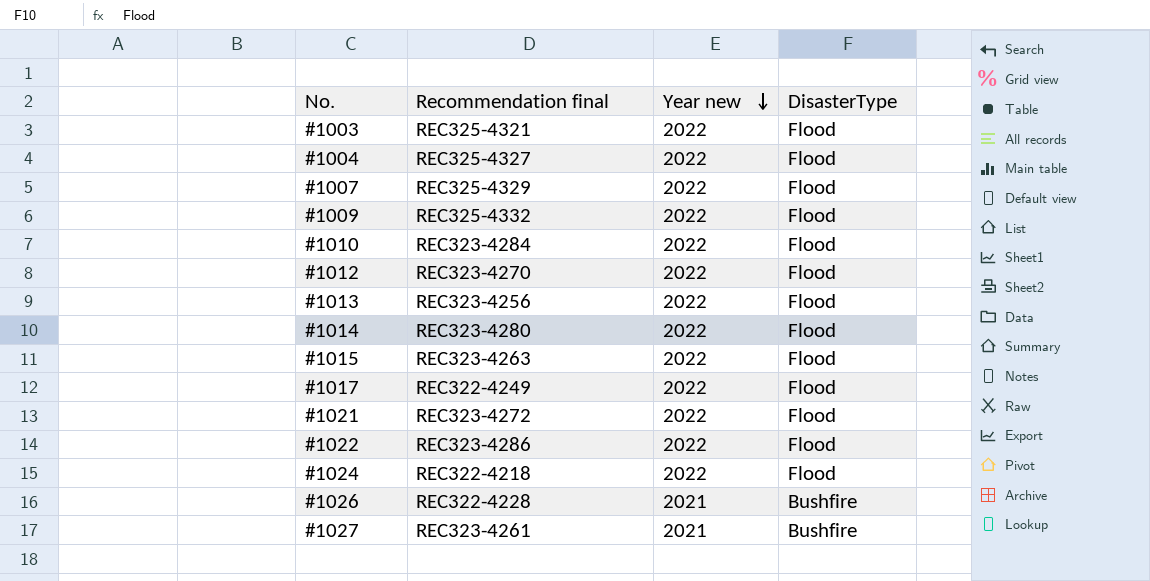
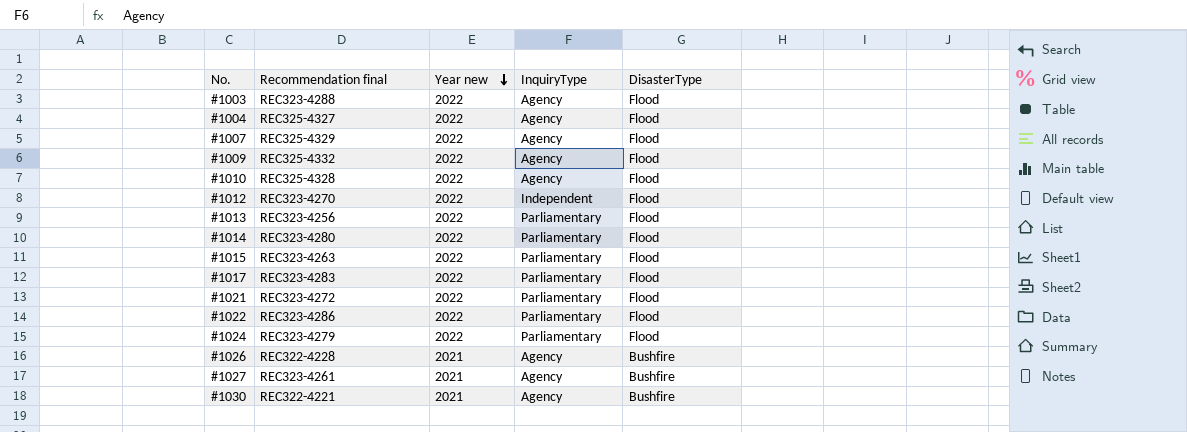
column InquiryType | position: none -> 4
#1003 | Recommendation final: REC325-4321 -> REC323-4288
#1010 | Recommendation final: REC323-4284 -> REC325-4328
#1017 | Recommendation final: REC322-4249 -> REC323-4283
#1024 | Recommendation final: REC322-4218 -> REC323-4279
row #1030: none -> REC322-4221 | 2021 | Agency | Bushfire

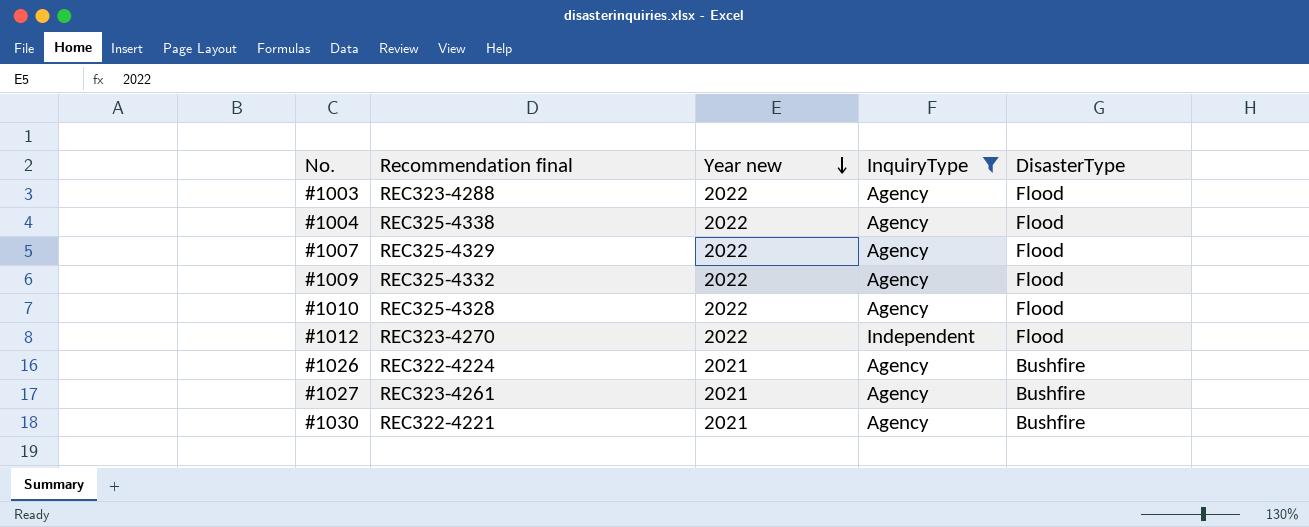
filter: none -> InquiryType != Parliamentary
#1004 | Recommendation final: REC325-4327 -> REC325-4338
#1026 | Recommendation final: REC322-4228 -> REC322-4224

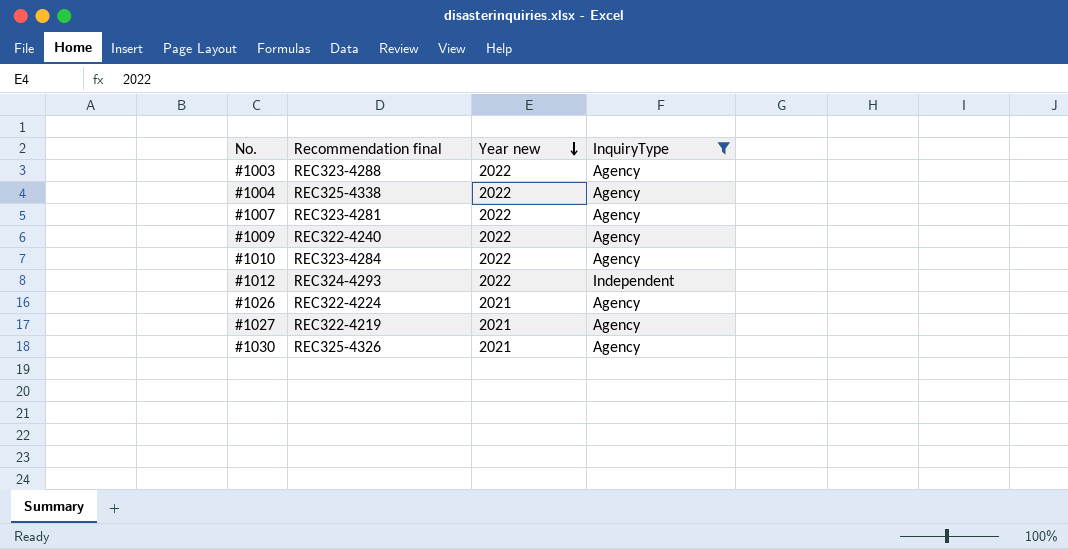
column DisasterType | position: 5 -> none
#1007 | Recommendation final: REC325-4329 -> REC323-4281
#1009 | Recommendation final: REC325-4332 -> REC322-4240
#1010 | Recommendation final: REC325-4328 -> REC323-4284
#1012 | Recommendation final: REC323-4270 -> REC324-4293
#1027 | Recommendation final: REC323-4261 -> REC322-4219
#1030 | Recommendation final: REC322-4221 -> REC325-4326

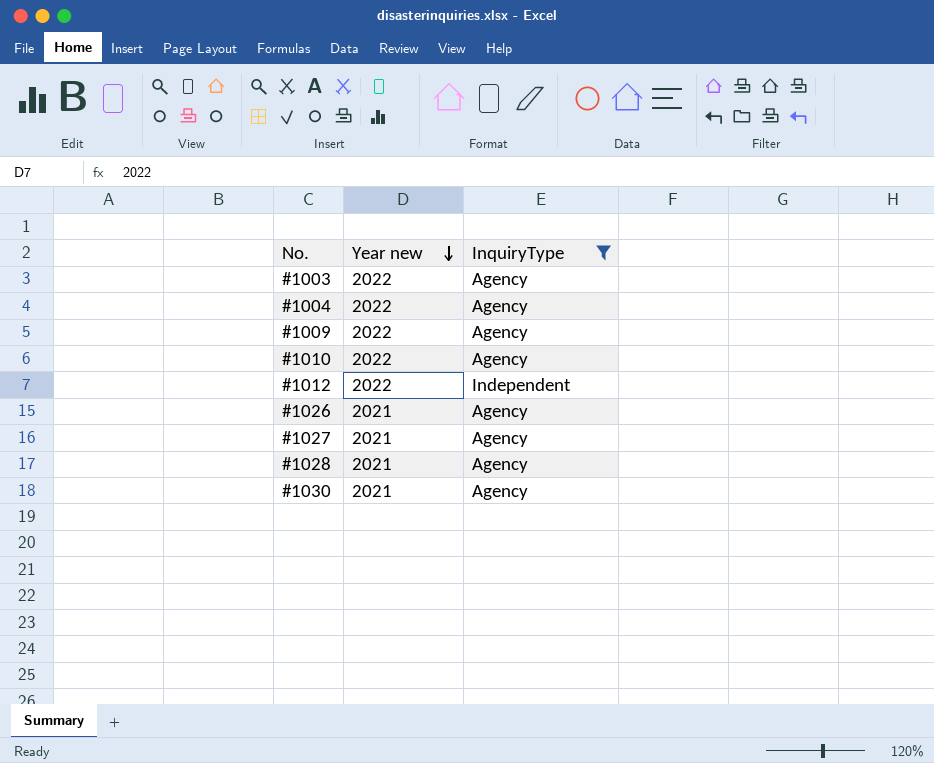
column Recommendation final | position: 2 -> none
row #1007: REC323-4281 | 2022 | Agency -> none
row #1028: none -> 2021 | Agency

